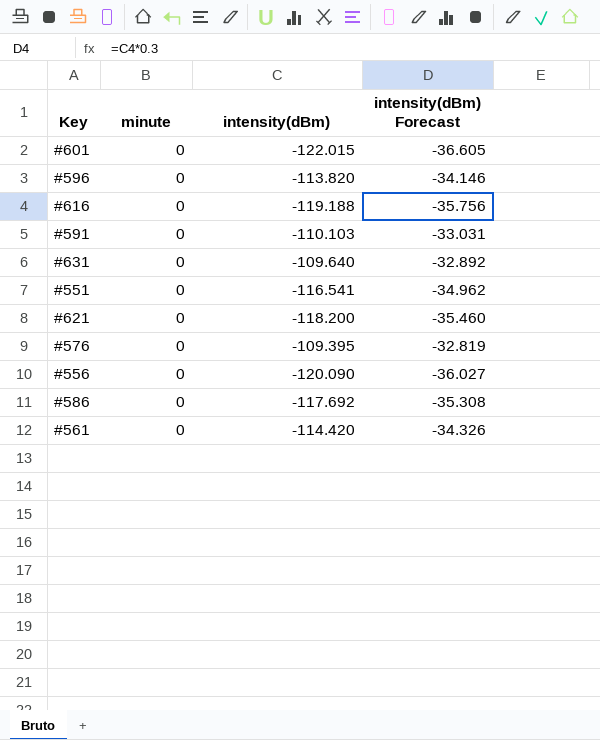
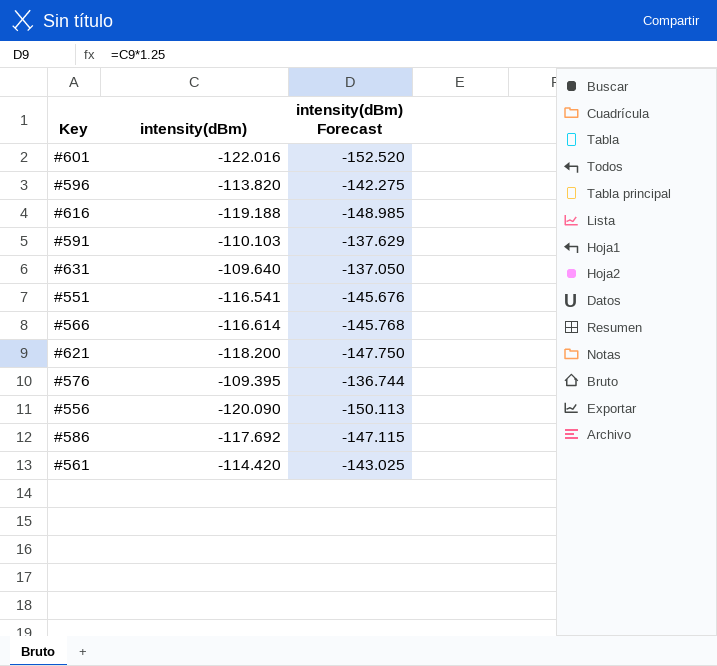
column minute | position: 2 -> none
column intensity(dBm) Forecast | formula: [intensity(dBm)] * 0.3 -> [intensity(dBm)] * 1.25
#601 | intensity(dBm): -122.015 -> -122.016
row #566: none -> -116.614 | -145.768

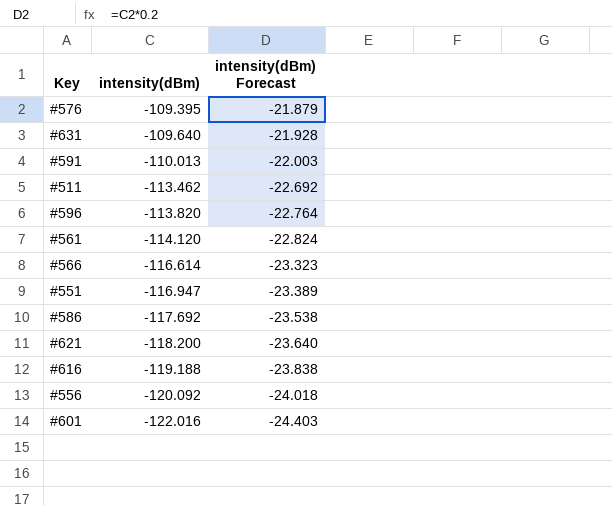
row order: none -> intensity(dBm) descending
column intensity(dBm) Forecast | formula: [intensity(dBm)] * 1.25 -> [intensity(dBm)] * 0.2
#591 | intensity(dBm): -110.103 -> -110.013
row #511: none -> -113.462 | -22.692
#561 | intensity(dBm): -114.420 -> -114.120
#551 | intensity(dBm): -116.541 -> -116.947
#556 | intensity(dBm): -120.090 -> -120.092

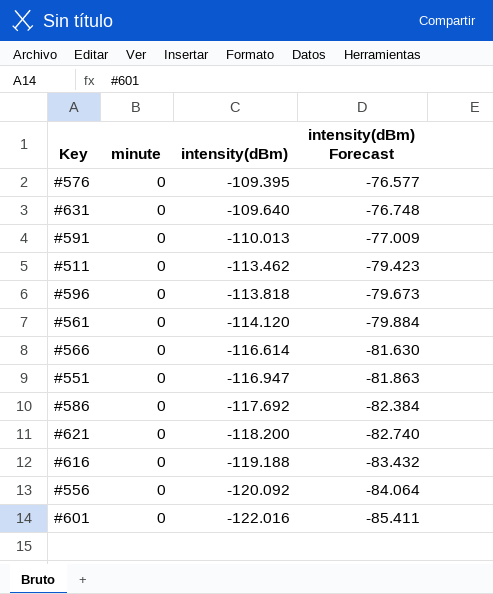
column minute | position: none -> 2
column intensity(dBm) Forecast | formula: [intensity(dBm)] * 0.2 -> [intensity(dBm)] * 0.7
#596 | intensity(dBm): -113.820 -> -113.818

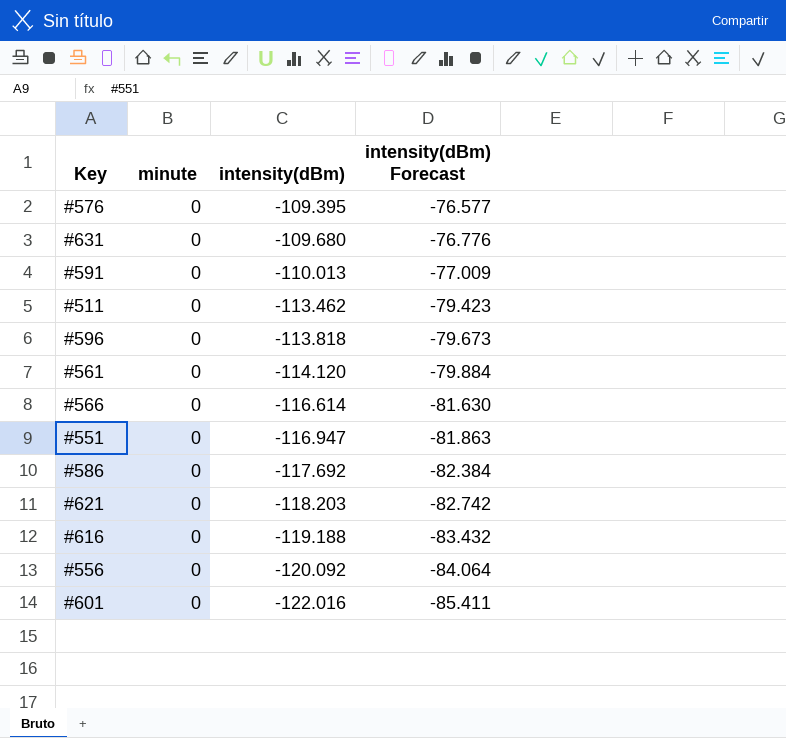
#631 | intensity(dBm): -109.640 -> -109.680
#631 | intensity(dBm) Forecast: -76.748 -> -76.776
#621 | intensity(dBm): -118.200 -> -118.203
#621 | intensity(dBm) Forecast: -82.740 -> -82.742

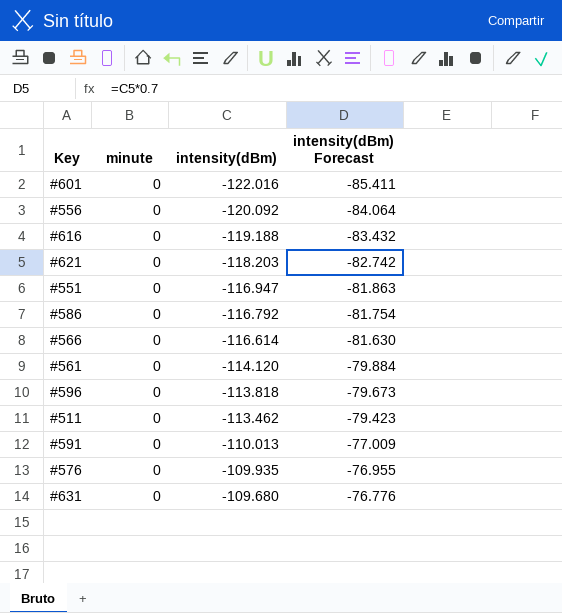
row order: intensity(dBm) descending -> intensity(dBm) ascending
#586 | intensity(dBm): -117.692 -> -116.792
#586 | intensity(dBm) Forecast: -82.384 -> -81.754
#576 | intensity(dBm): -109.395 -> -109.935
#576 | intensity(dBm) Forecast: -76.577 -> -76.955

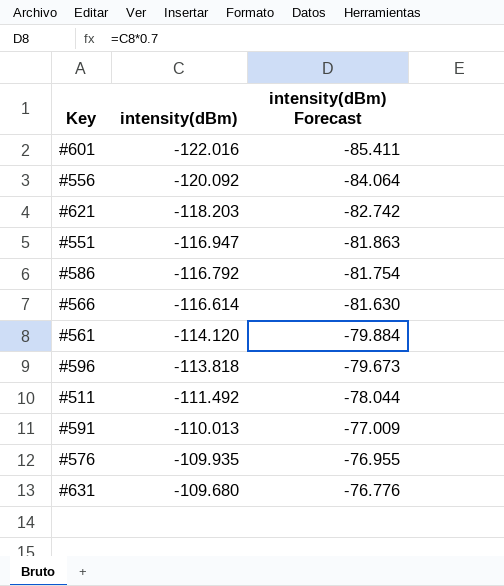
column minute | position: 2 -> none
row #616: 0 | -119.188 | -83.432 -> none
#511 | intensity(dBm): -113.462 -> -111.492
#511 | intensity(dBm) Forecast: -79.423 -> -78.044

